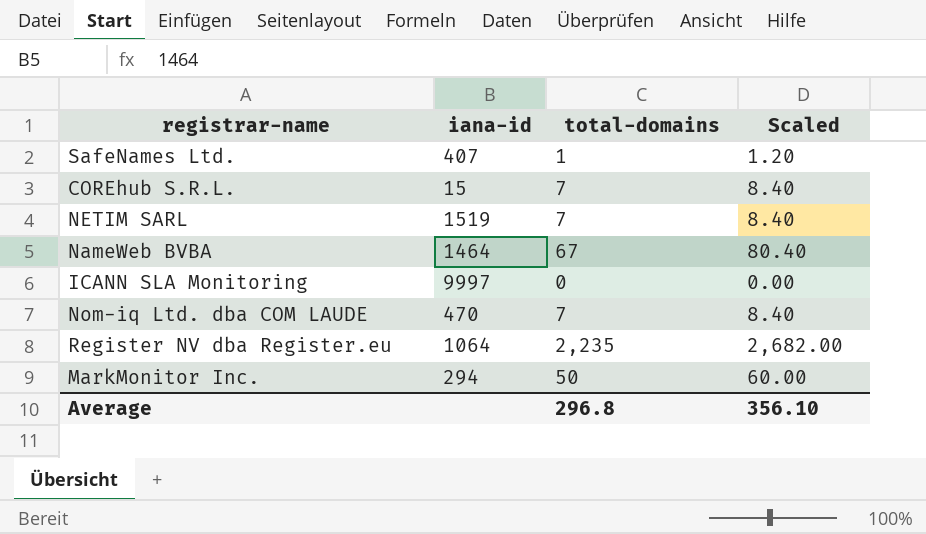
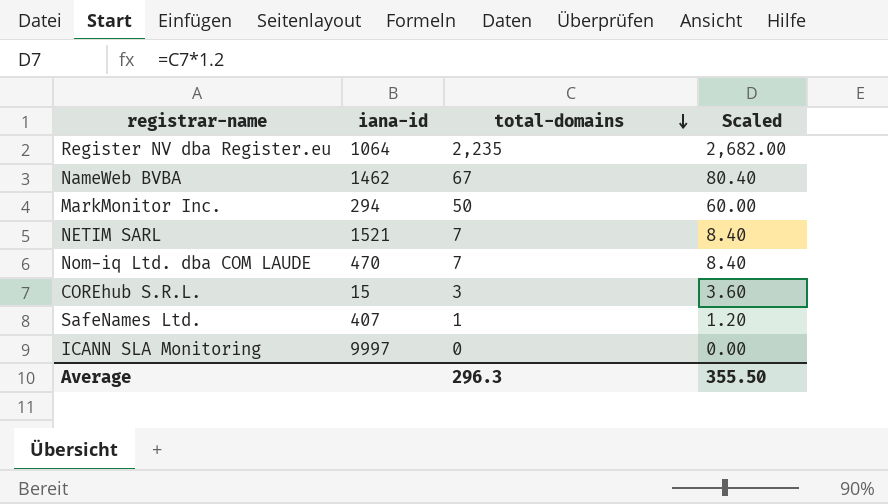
row order: none -> total-domains descending
NameWeb BVBA | iana-id: 1464 -> 1462
NETIM SARL | iana-id: 1519 -> 1521
COREhub S.R.L. | total-domains: 7 -> 3
COREhub S.R.L. | Scaled: 8.40 -> 3.60
Average | total-domains: 296.8 -> 296.3
Average | Scaled: 356.10 -> 355.50

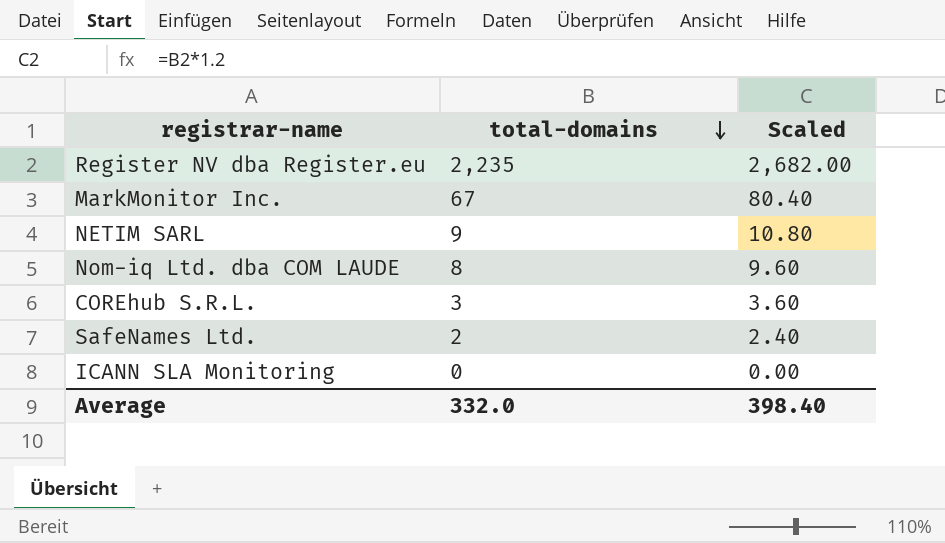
column iana-id | position: 2 -> none
row NameWeb BVBA: 1462 | 67 | 80.40 -> none
MarkMonitor Inc. | total-domains: 50 -> 67
MarkMonitor Inc. | Scaled: 60.00 -> 80.40
NETIM SARL | total-domains: 7 -> 9
NETIM SARL | Scaled: 8.40 -> 10.80
Nom-iq Ltd. dba COM LAUDE | total-domains: 7 -> 8
Nom-iq Ltd. dba COM LAUDE | Scaled: 8.40 -> 9.60
SafeNames Ltd. | total-domains: 1 -> 2
SafeNames Ltd. | Scaled: 1.20 -> 2.40
Average | total-domains: 296.3 -> 332.0
Average | Scaled: 355.50 -> 398.40

